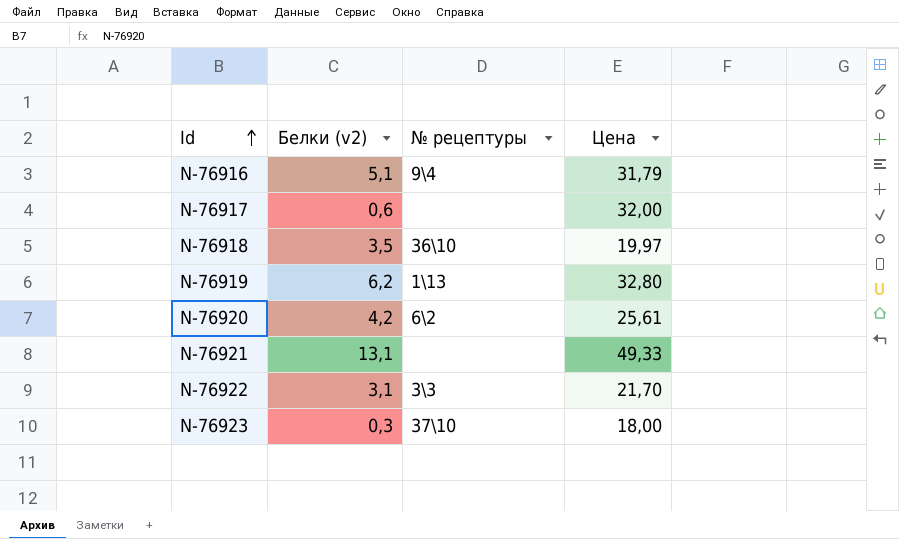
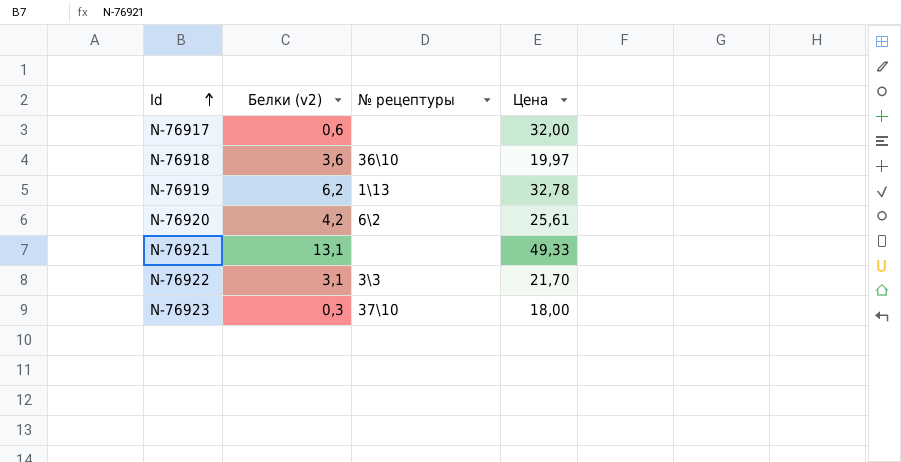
row N-76916: 5,1 | 9\4 | 31,79 -> none
N-76918 | Белки (v2): 3,5 -> 3,6
N-76919 | Цена: 32,80 -> 32,78

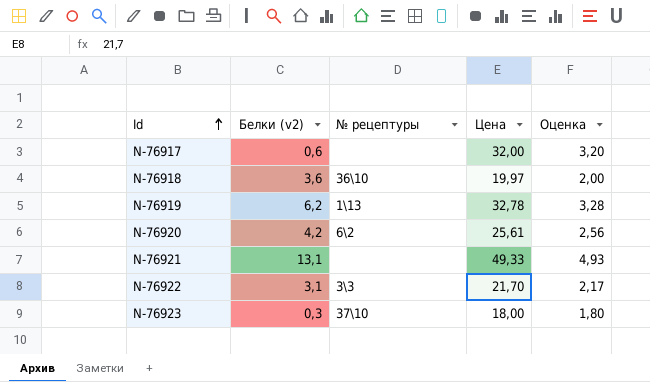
column Оценка | formula: none -> [Цена] * 0,1

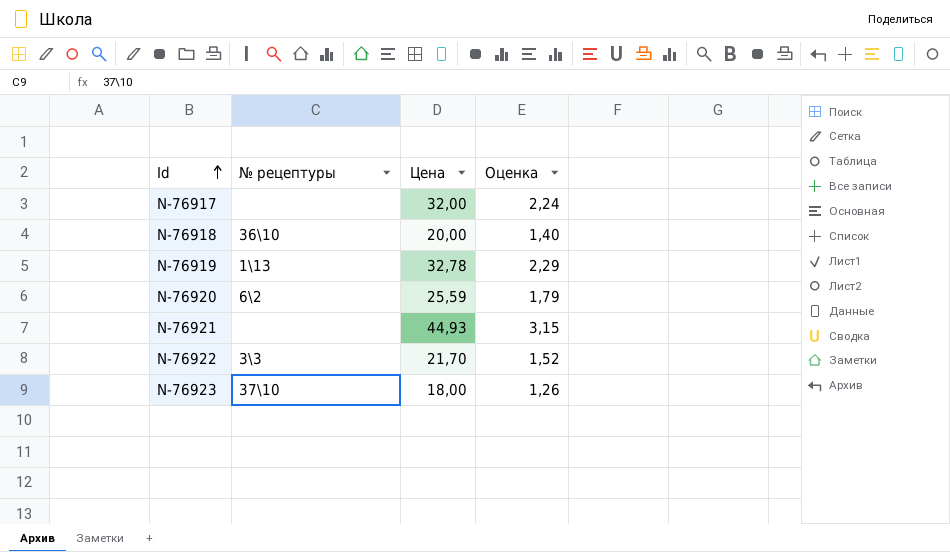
column Белки (v2) | position: 2 -> none
column Оценка | formula: [Цена] * 0,1 -> [Цена] * 0,07
N-76918 | Цена: 19,97 -> 20,00
N-76920 | Цена: 25,61 -> 25,59
N-76921 | Цена: 49,33 -> 44,93

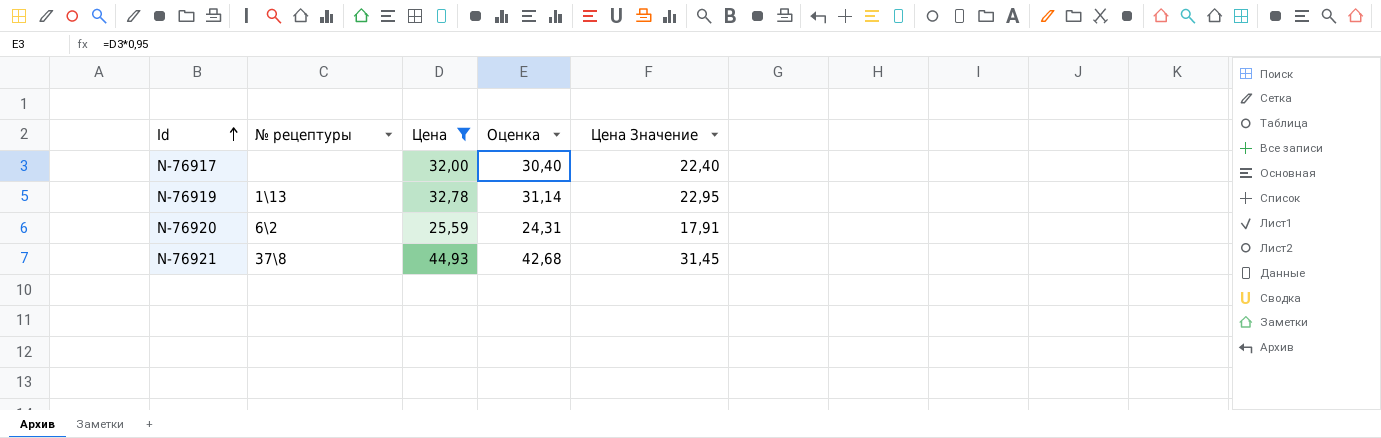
filter: none -> Цена >= 25,59
column Оценка | formula: [Цена] * 0,07 -> [Цена] * 0,95
column Цена Значение | formula: none -> [Цена] * 0,7
N-76921 | № рецептуры: none -> 37\8

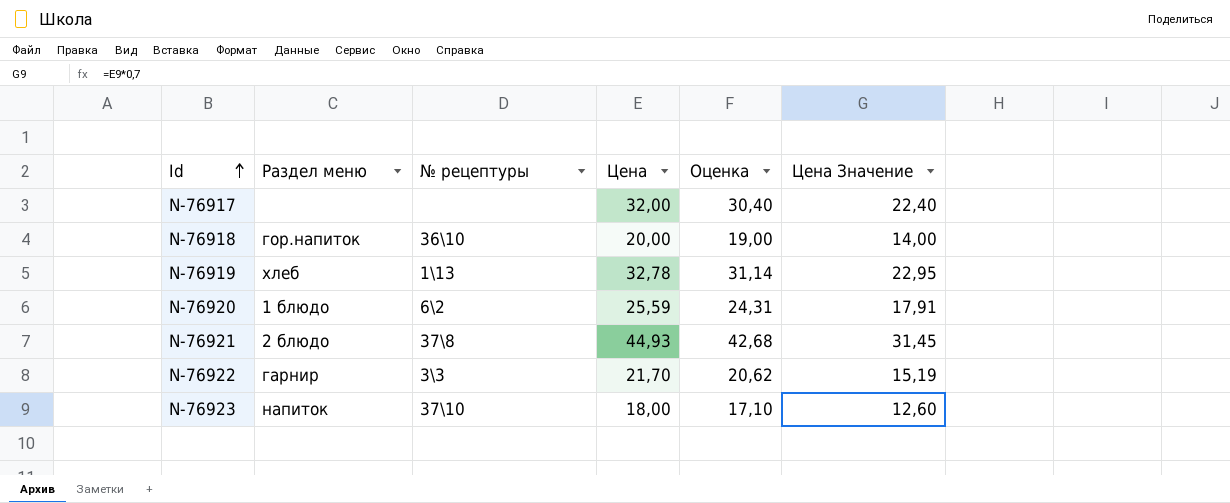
filter: Цена >= 25,59 -> none
column Раздел меню | position: none -> 2

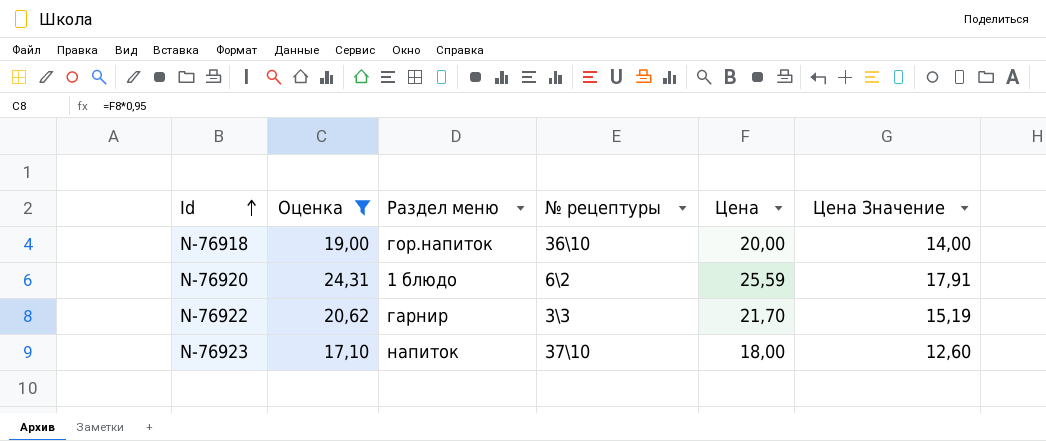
filter: none -> Оценка <= 24,31
column Оценка | position: 5 -> 2

